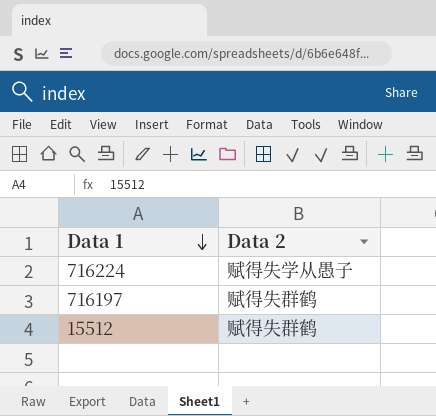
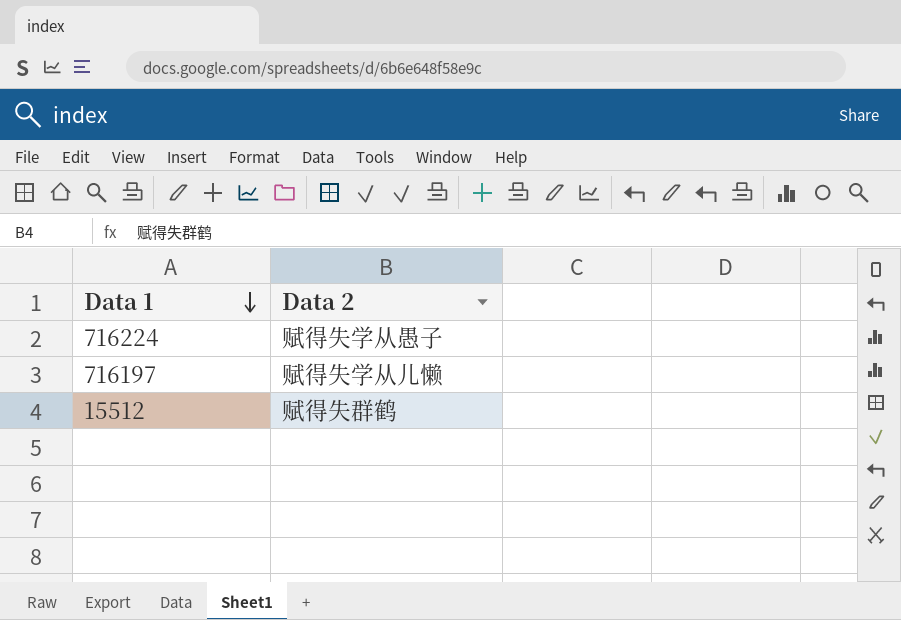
716197 | Data 2: 赋得失群鹤 -> 赋得失学从儿懒

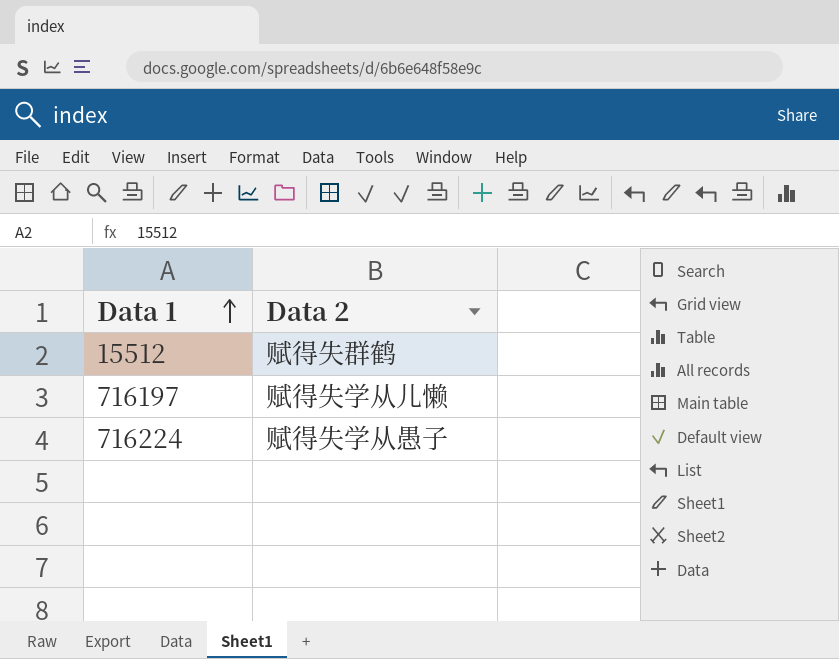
row order: Data 1 descending -> Data 1 ascending

